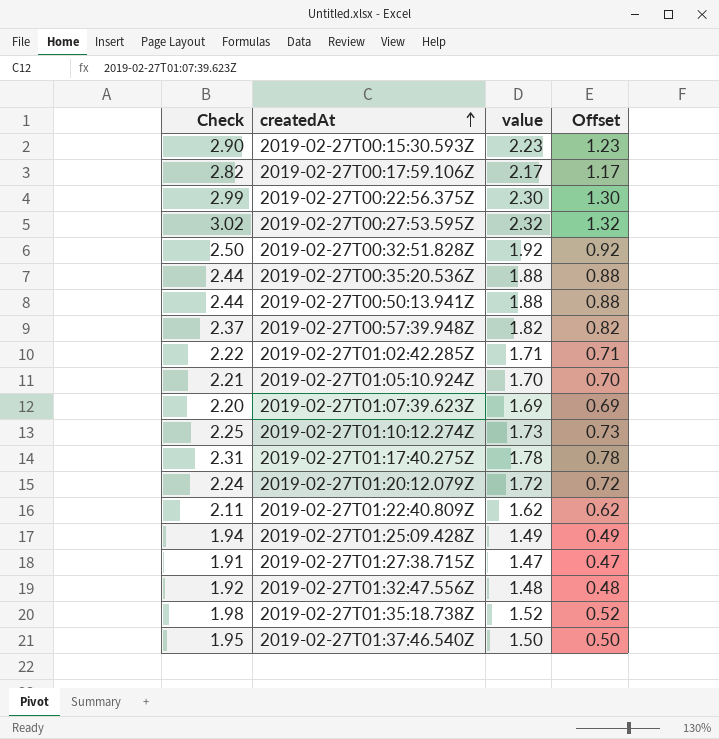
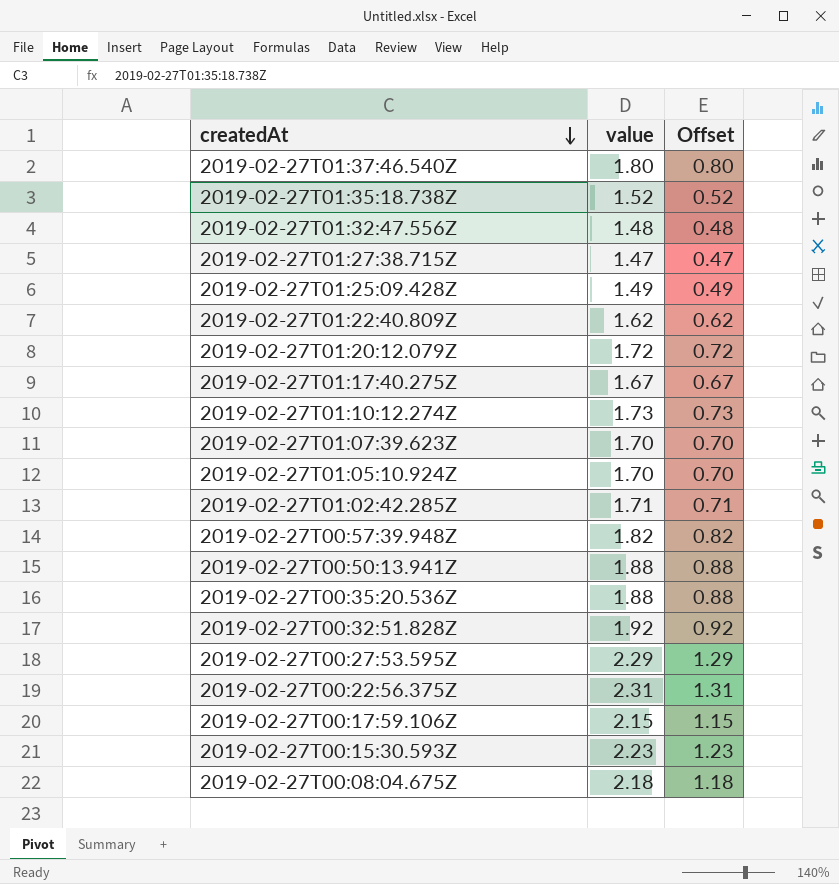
row order: createdAt ascending -> createdAt descending
column Check | formula: [value] * 1.3 -> none
2019-02-27T01:37:46.540Z | value: 1.50 -> 1.80
2019-02-27T01:37:46.540Z | Offset: 0.50 -> 0.80
2019-02-27T01:17:40.275Z | value: 1.78 -> 1.67
2019-02-27T01:17:40.275Z | Offset: 0.78 -> 0.67
2019-02-27T01:07:39.623Z | value: 1.69 -> 1.70
2019-02-27T01:07:39.623Z | Offset: 0.69 -> 0.70
2019-02-27T00:27:53.595Z | value: 2.32 -> 2.29
2019-02-27T00:27:53.595Z | Offset: 1.32 -> 1.29
2019-02-27T00:22:56.375Z | value: 2.30 -> 2.31
2019-02-27T00:22:56.375Z | Offset: 1.30 -> 1.31
2019-02-27T00:17:59.106Z | value: 2.17 -> 2.15
2019-02-27T00:17:59.106Z | Offset: 1.17 -> 1.15
row 2019-02-27T00:08:04.675Z: none -> 2.18 | 1.18

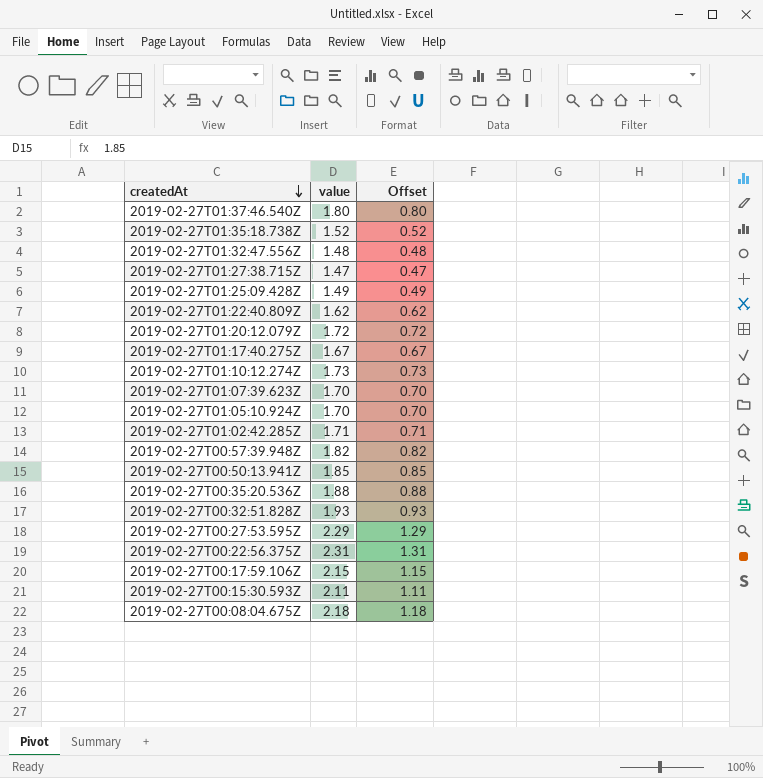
2019-02-27T00:50:13.941Z | value: 1.88 -> 1.85
2019-02-27T00:50:13.941Z | Offset: 0.88 -> 0.85
2019-02-27T00:32:51.828Z | value: 1.92 -> 1.93
2019-02-27T00:32:51.828Z | Offset: 0.92 -> 0.93
2019-02-27T00:15:30.593Z | value: 2.23 -> 2.11
2019-02-27T00:15:30.593Z | Offset: 1.23 -> 1.11

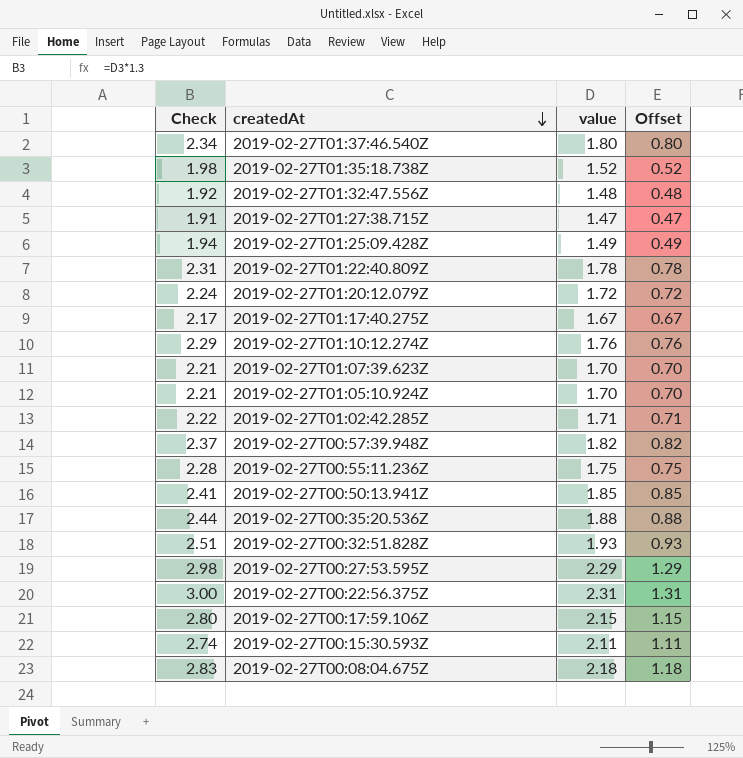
column Check | formula: none -> [value] * 1.3
2019-02-27T01:22:40.809Z | value: 1.62 -> 1.78
2019-02-27T01:22:40.809Z | Offset: 0.62 -> 0.78
2019-02-27T01:10:12.274Z | value: 1.73 -> 1.76
2019-02-27T01:10:12.274Z | Offset: 0.73 -> 0.76
row 2019-02-27T00:55:11.236Z: none -> 2.28 | 1.75 | 0.75

